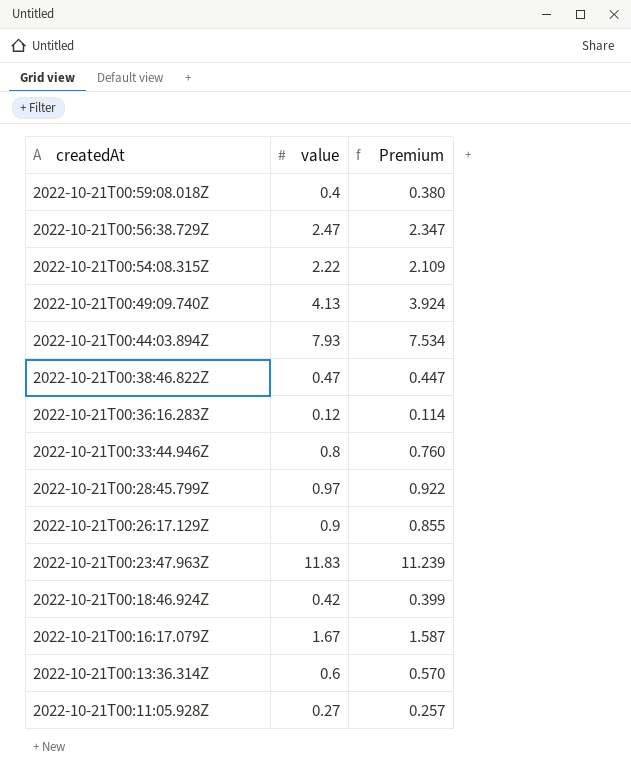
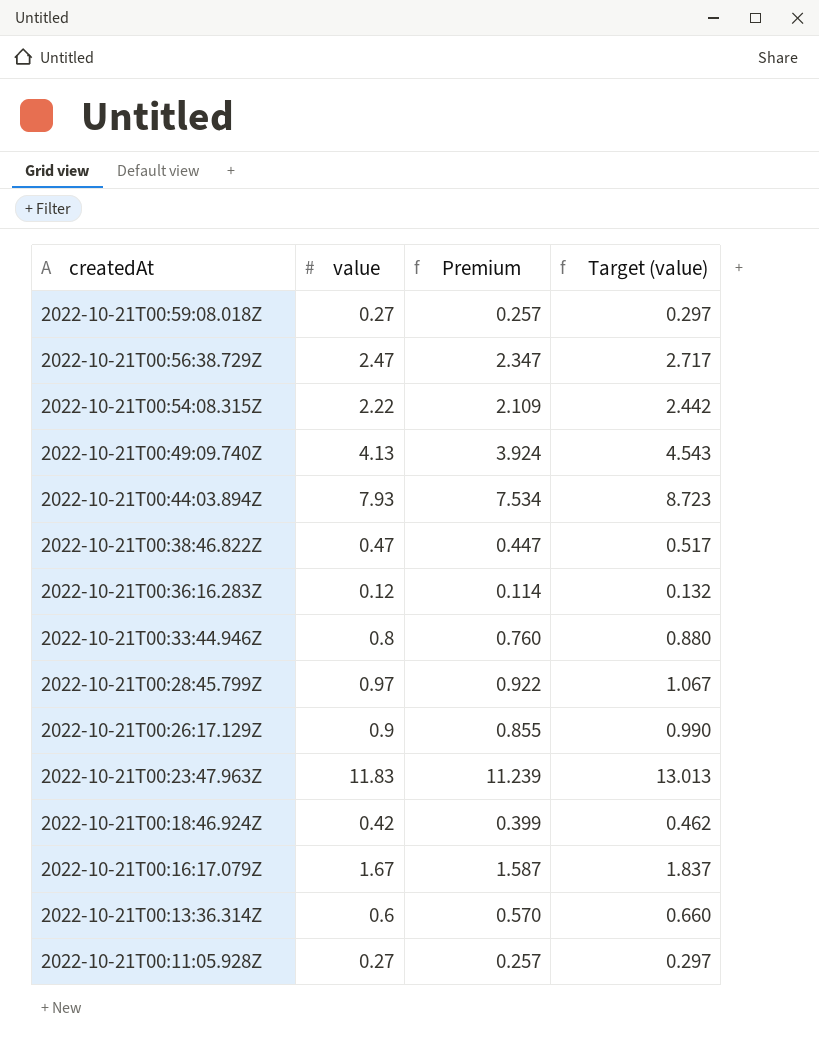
column Target (value) | formula: none -> [value] * 1.1
2022-10-21T00:59:08.018Z | value: 0.4 -> 0.27
2022-10-21T00:59:08.018Z | Premium: 0.380 -> 0.257

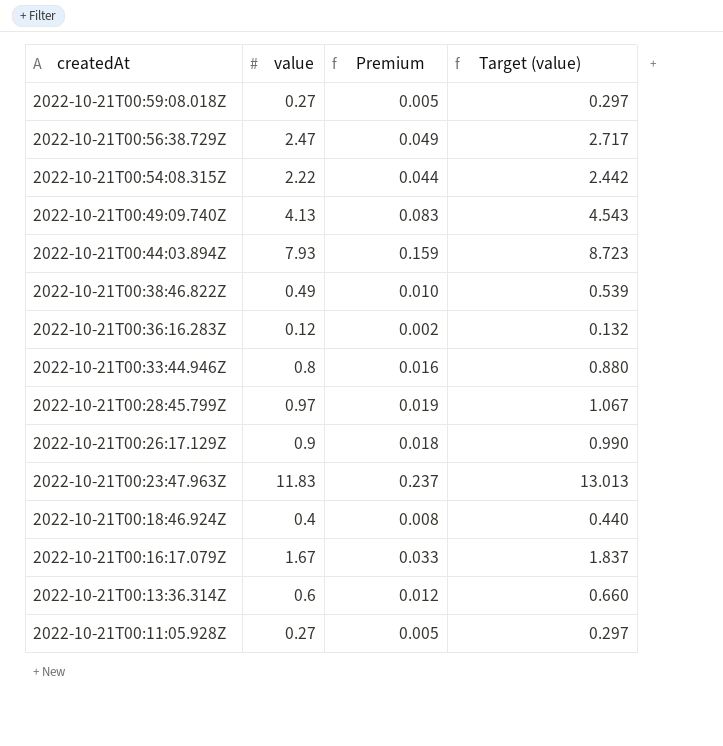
column Premium | formula: [value] * 0.95 -> [value] * 0.02
2022-10-21T00:38:46.822Z | value: 0.47 -> 0.49
2022-10-21T00:38:46.822Z | Target (value): 0.517 -> 0.539
2022-10-21T00:18:46.924Z | value: 0.42 -> 0.4
2022-10-21T00:18:46.924Z | Target (value): 0.462 -> 0.440

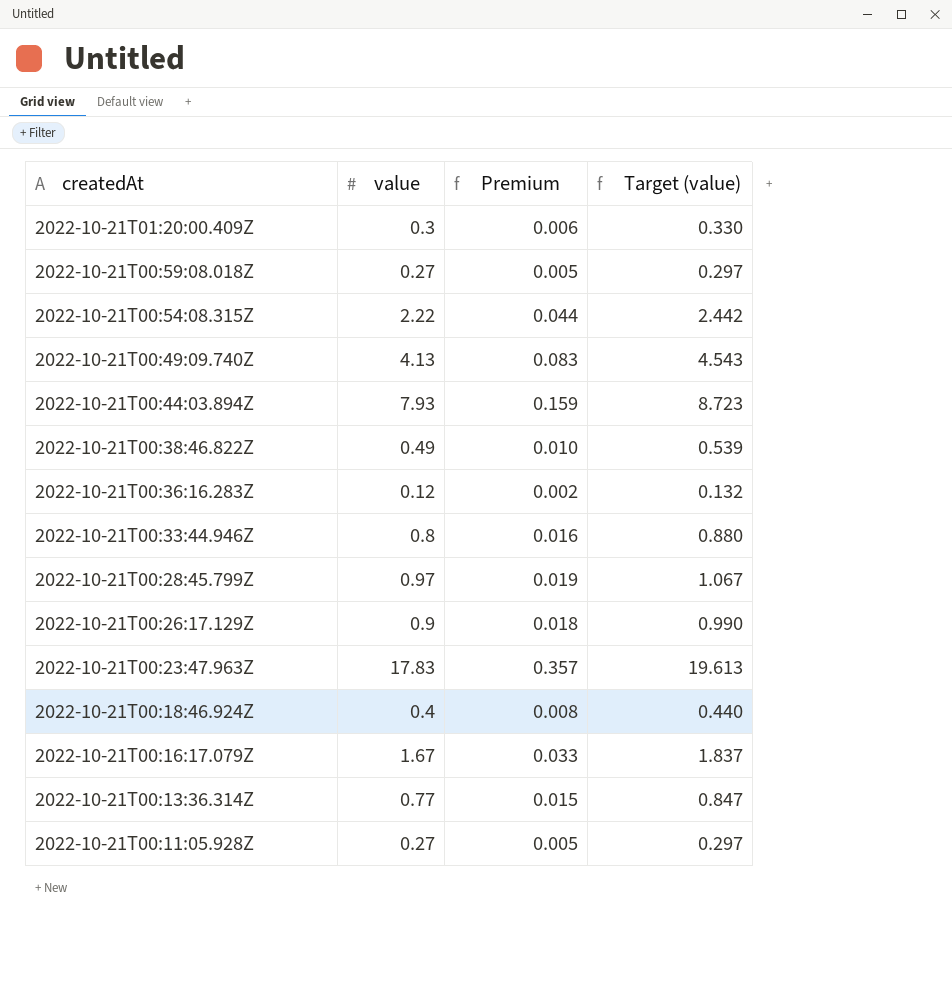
row 2022-10-21T00:56:38.729Z: 2.47 | 0.049 | 2.717 -> none
row 2022-10-21T01:20:00.409Z: none -> 0.3 | 0.006 | 0.330
2022-10-21T00:23:47.963Z | value: 11.83 -> 17.83
2022-10-21T00:23:47.963Z | Premium: 0.237 -> 0.357
2022-10-21T00:23:47.963Z | Target (value): 13.013 -> 19.613
2022-10-21T00:13:36.314Z | value: 0.6 -> 0.77
2022-10-21T00:13:36.314Z | Premium: 0.012 -> 0.015
2022-10-21T00:13:36.314Z | Target (value): 0.660 -> 0.847

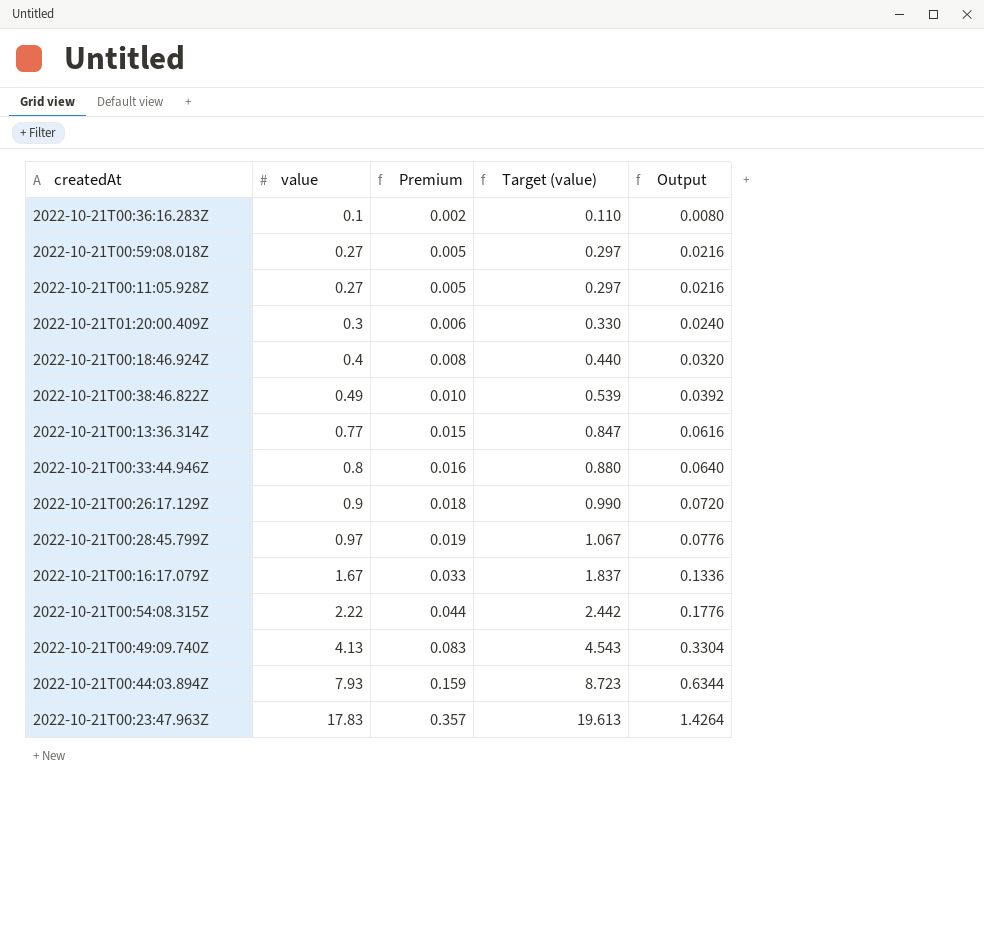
row order: createdAt descending -> value ascending
column Output | formula: none -> [value] * 0.08
2022-10-21T00:36:16.283Z | value: 0.12 -> 0.1
2022-10-21T00:36:16.283Z | Target (value): 0.132 -> 0.110

